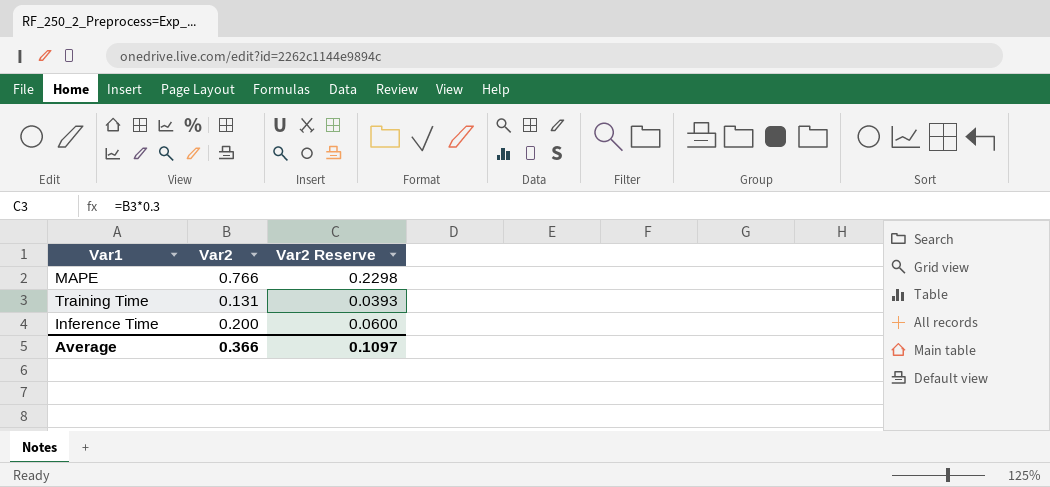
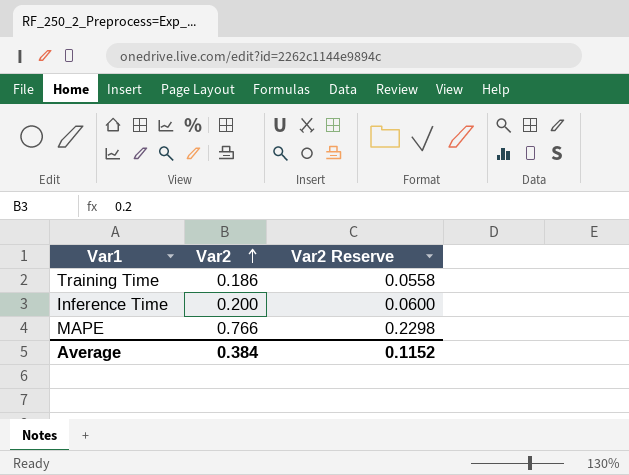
row order: none -> Var2 ascending
Training Time | Var2: 0.131 -> 0.186
Training Time | Var2 Reserve: 0.0393 -> 0.0558
Average | Var2: 0.366 -> 0.384
Average | Var2 Reserve: 0.1097 -> 0.1152

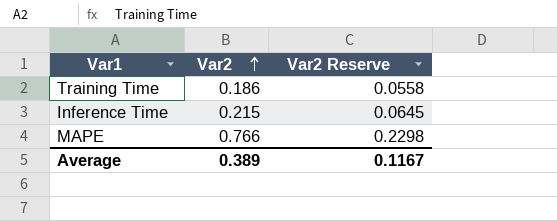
Inference Time | Var2: 0.200 -> 0.215
Inference Time | Var2 Reserve: 0.0600 -> 0.0645
Average | Var2: 0.384 -> 0.389
Average | Var2 Reserve: 0.1152 -> 0.1167

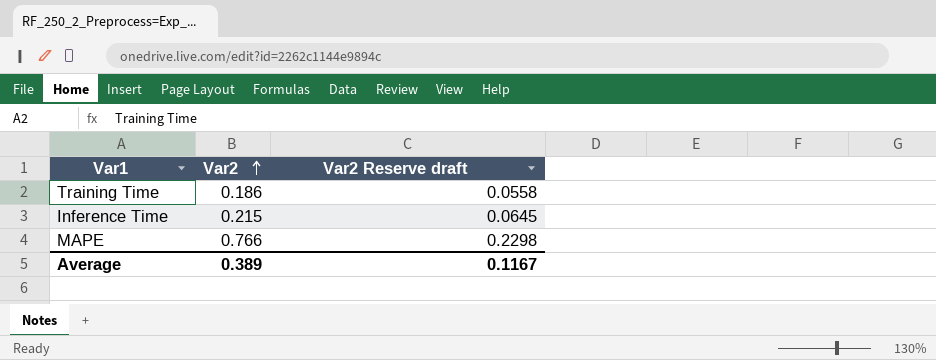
column name: Var2 Reserve -> Var2 Reserve draft

